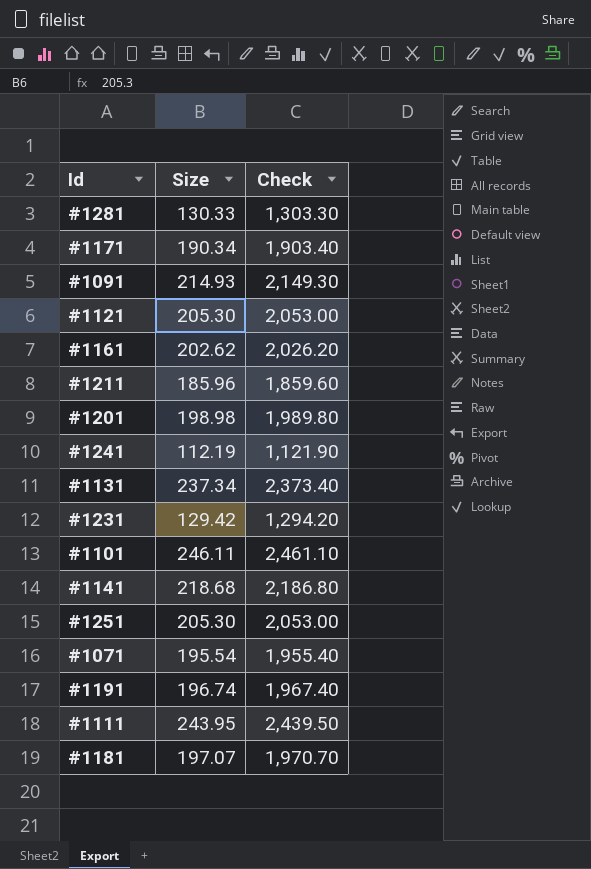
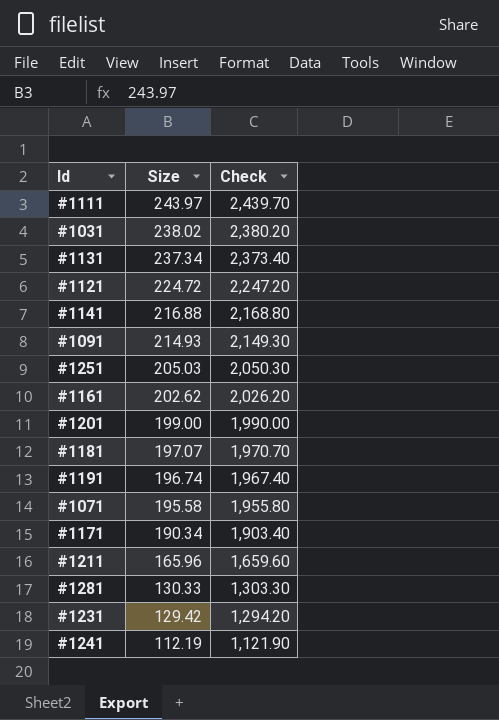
row order: none -> Size descending
row #1101: 246.11 | 2,461.10 -> none
#1111 | Size: 243.95 -> 243.97
#1111 | Check: 2,439.50 -> 2,439.70
row #1031: none -> 238.02 | 2,380.20
#1121 | Size: 205.30 -> 224.72
#1121 | Check: 2,053.00 -> 2,247.20
#1141 | Size: 218.68 -> 216.88
#1141 | Check: 2,186.80 -> 2,168.80
#1251 | Size: 205.30 -> 205.03
#1251 | Check: 2,053.00 -> 2,050.30
#1201 | Size: 198.98 -> 199.00
#1201 | Check: 1,989.80 -> 1,990.00
#1071 | Size: 195.54 -> 195.58
#1071 | Check: 1,955.40 -> 1,955.80
#1211 | Size: 185.96 -> 165.96
#1211 | Check: 1,859.60 -> 1,659.60

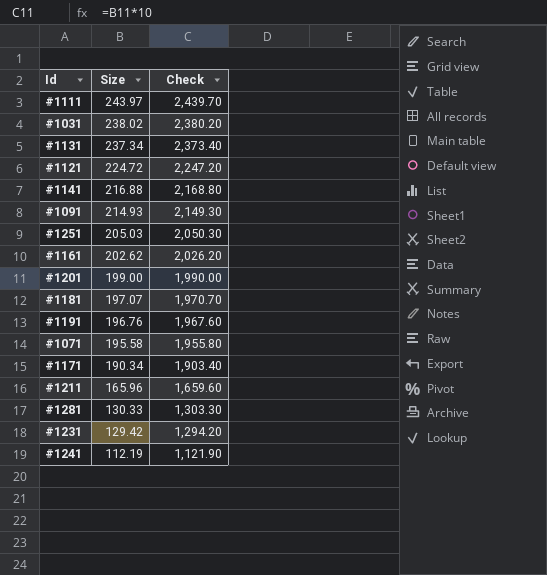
#1191 | Size: 196.74 -> 196.76
#1191 | Check: 1,967.40 -> 1,967.60

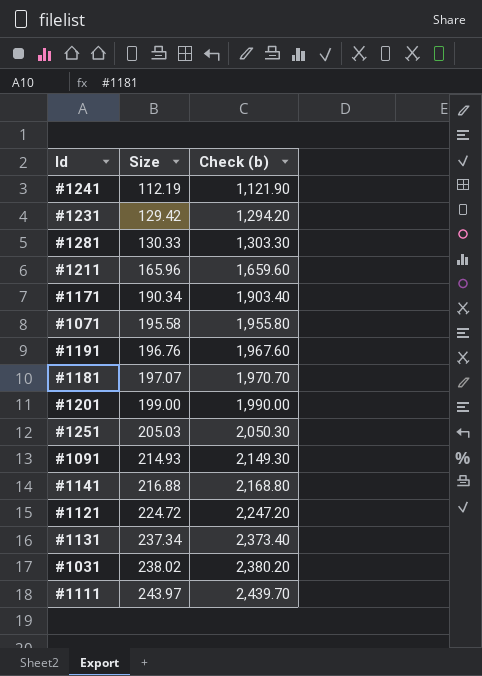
row order: Size descending -> Size ascending
column name: Check -> Check (b)
row #1161: 202.62 | 2,026.20 -> none

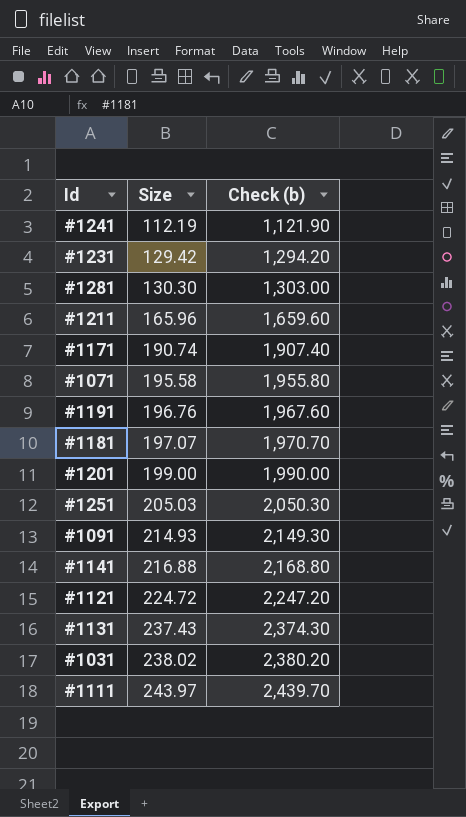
#1281 | Size: 130.33 -> 130.30
#1281 | Check (b): 1,303.30 -> 1,303.00
#1171 | Size: 190.34 -> 190.74
#1171 | Check (b): 1,903.40 -> 1,907.40
#1131 | Size: 237.34 -> 237.43
#1131 | Check (b): 2,373.40 -> 2,374.30

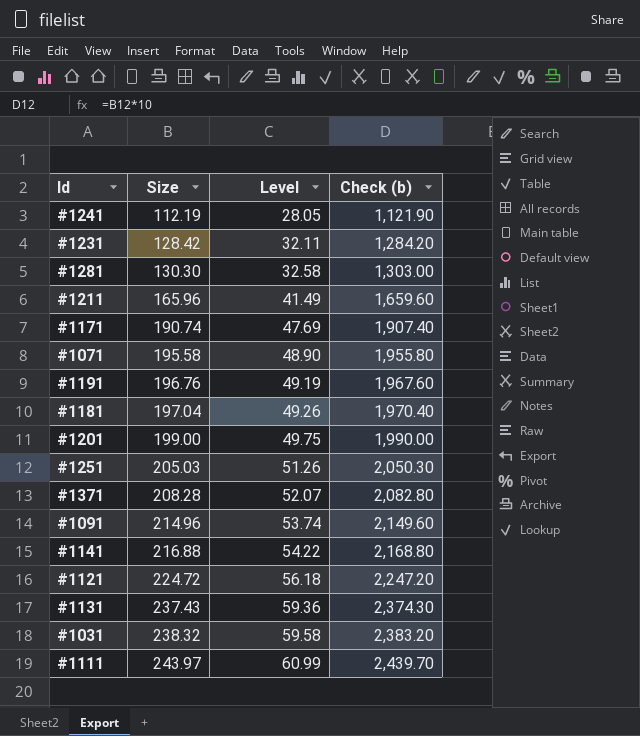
column Level | formula: none -> [Size] * 0.25
#1231 | Size: 129.42 -> 128.42
#1231 | Check (b): 1,294.20 -> 1,284.20
#1181 | Size: 197.07 -> 197.04
#1181 | Check (b): 1,970.70 -> 1,970.40
row #1371: none -> 208.28 | 52.07 | 2,082.80
#1091 | Size: 214.93 -> 214.96
#1091 | Check (b): 2,149.30 -> 2,149.60
#1031 | Size: 238.02 -> 238.32
#1031 | Check (b): 2,380.20 -> 2,383.20

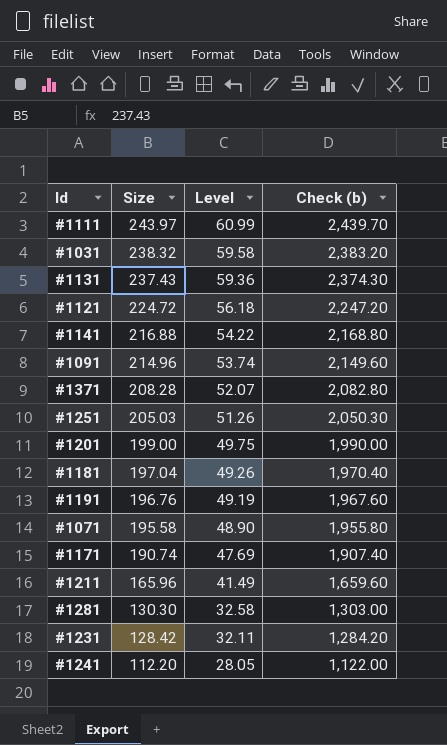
row order: Size ascending -> Size descending
#1241 | Size: 112.19 -> 112.20
#1241 | Check (b): 1,121.90 -> 1,122.00

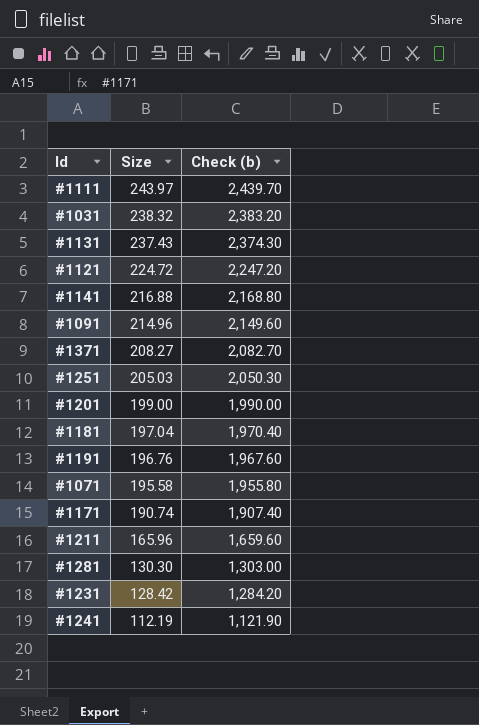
column Level | formula: [Size] * 0.25 -> none
#1371 | Size: 208.28 -> 208.27
#1371 | Check (b): 2,082.80 -> 2,082.70
#1241 | Size: 112.20 -> 112.19
#1241 | Check (b): 1,122.00 -> 1,121.90

